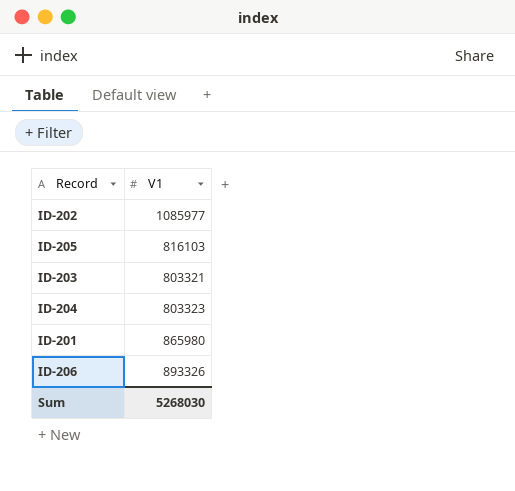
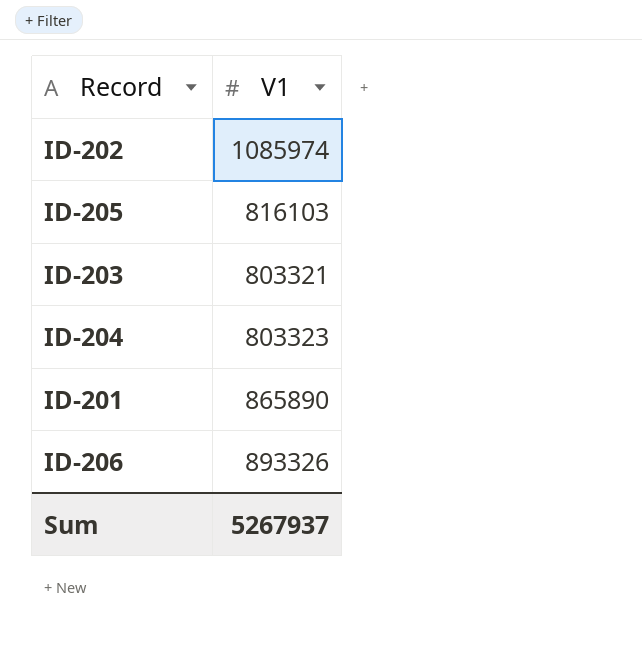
ID-202 | V1: 1085977 -> 1085974
ID-201 | V1: 865980 -> 865890
Sum | V1: 5268030 -> 5267937

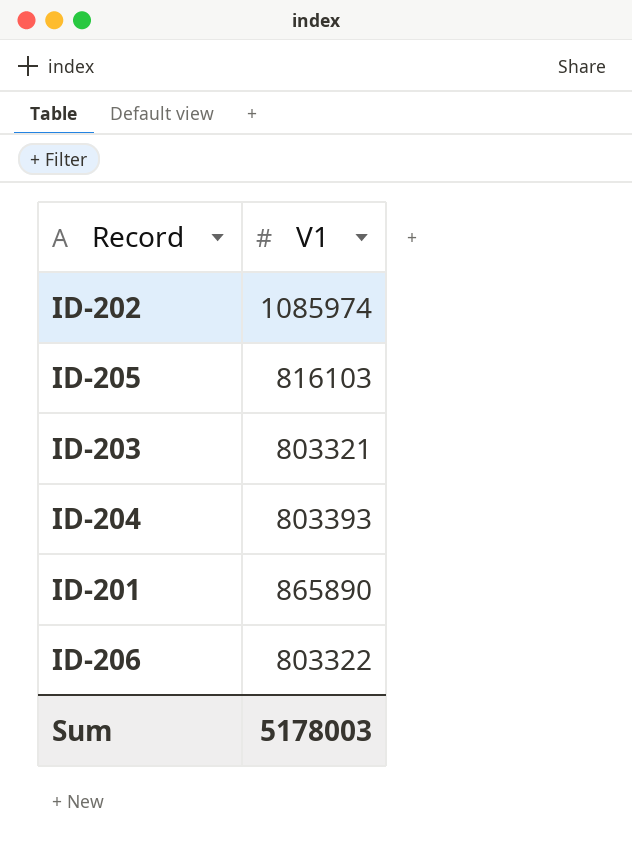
ID-204 | V1: 803323 -> 803393
ID-206 | V1: 893326 -> 803322
Sum | V1: 5267937 -> 5178003

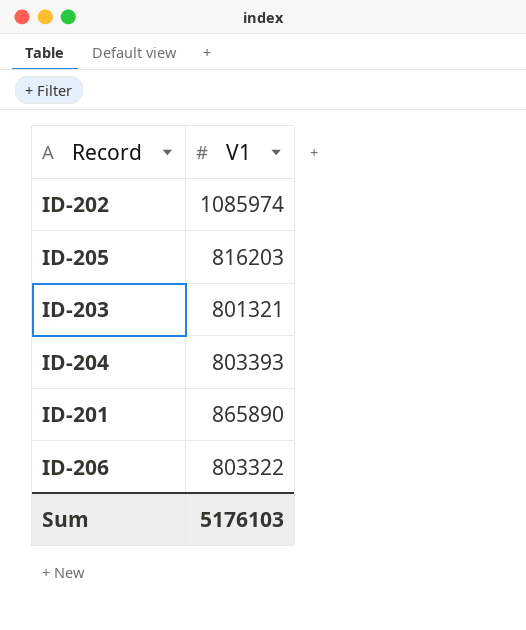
ID-205 | V1: 816103 -> 816203
ID-203 | V1: 803321 -> 801321
Sum | V1: 5178003 -> 5176103

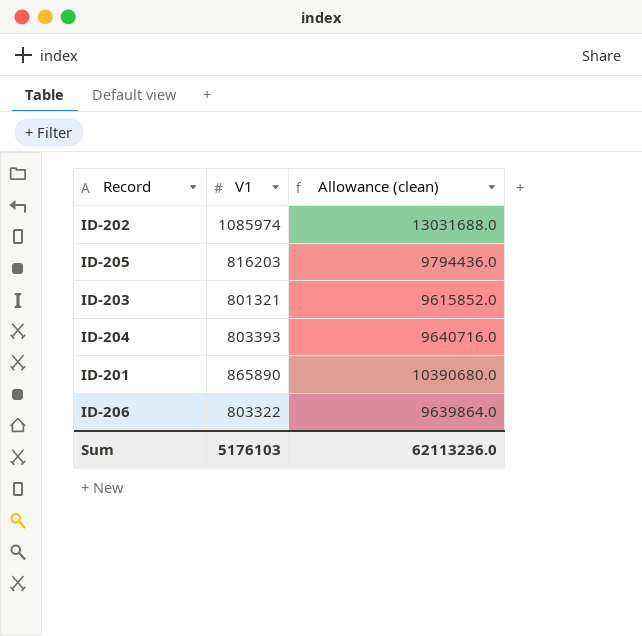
column Allowance (clean) | formula: none -> [V1] * 12

